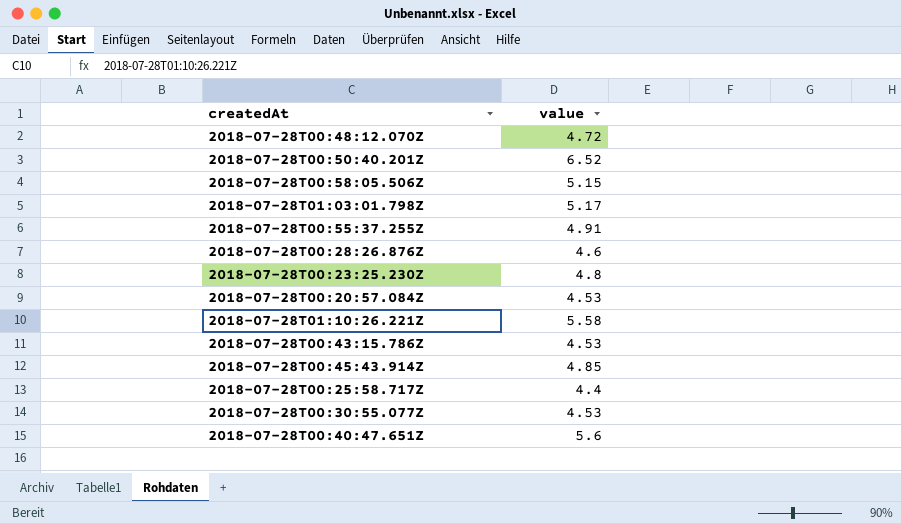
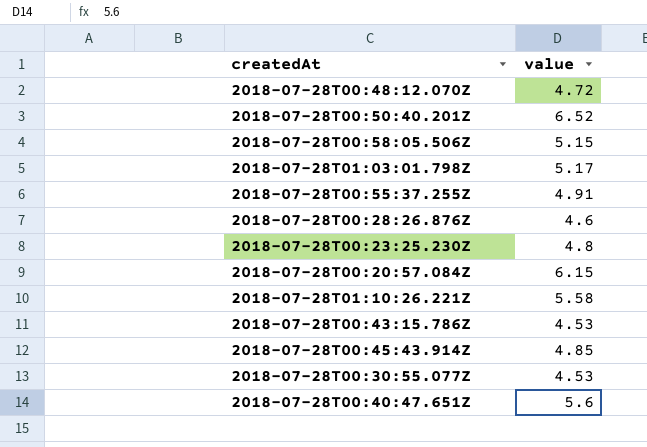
row 2018-07-28T00:25:58.717Z: 4.4 -> none
2018-07-28T00:20:57.084Z | value: 4.53 -> 6.15

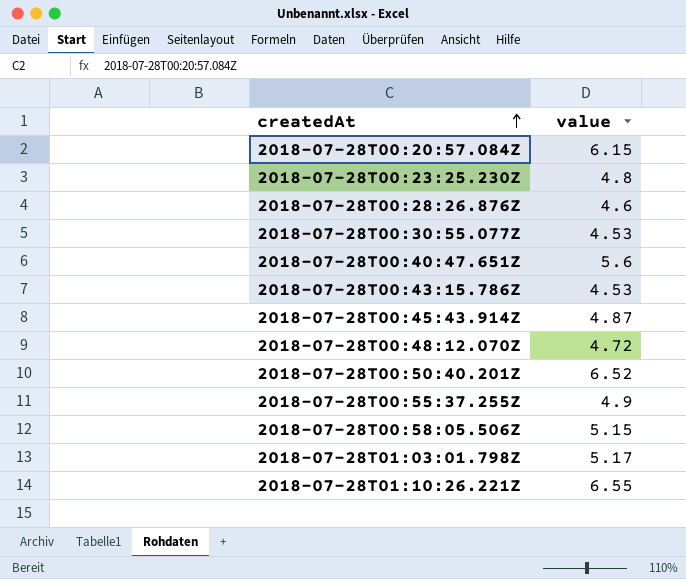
row order: none -> createdAt ascending
2018-07-28T00:45:43.914Z | value: 4.85 -> 4.87
2018-07-28T00:55:37.255Z | value: 4.91 -> 4.9
2018-07-28T01:10:26.221Z | value: 5.58 -> 6.55

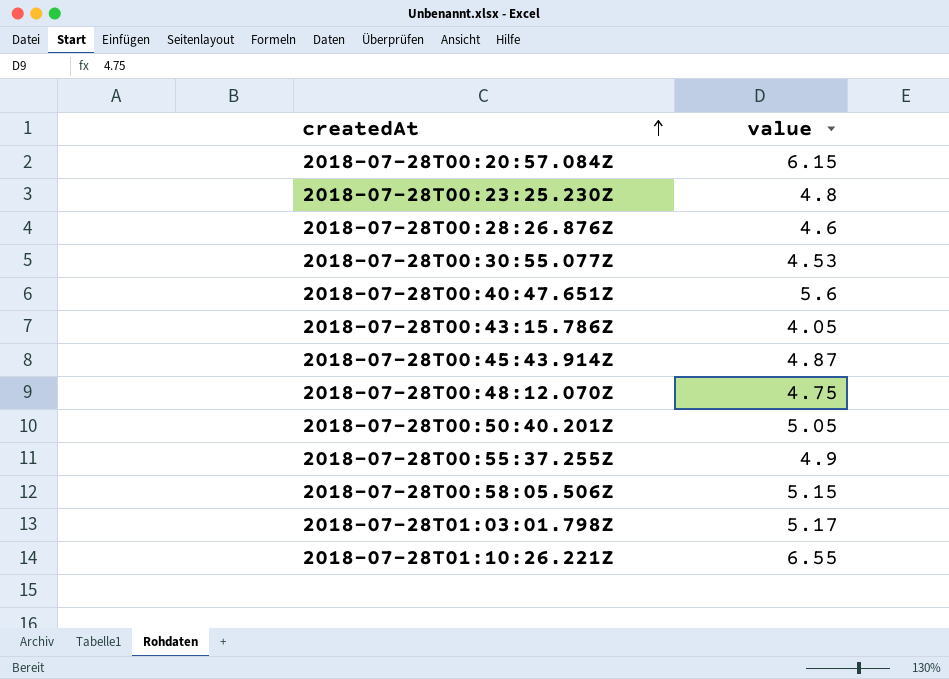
2018-07-28T00:43:15.786Z | value: 4.53 -> 4.05
2018-07-28T00:48:12.070Z | value: 4.72 -> 4.75
2018-07-28T00:50:40.201Z | value: 6.52 -> 5.05

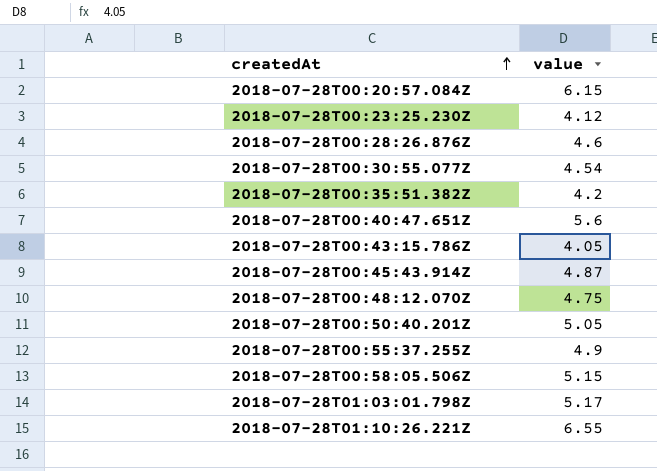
2018-07-28T00:23:25.230Z | value: 4.8 -> 4.12
2018-07-28T00:30:55.077Z | value: 4.53 -> 4.54
row 2018-07-28T00:35:51.382Z: none -> 4.2

